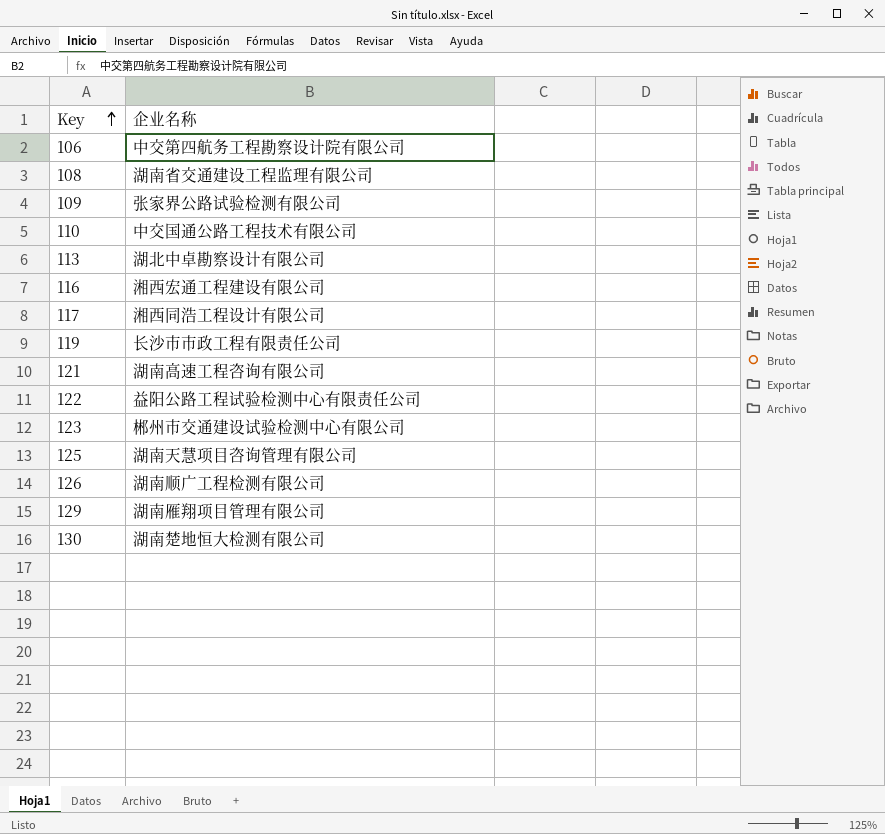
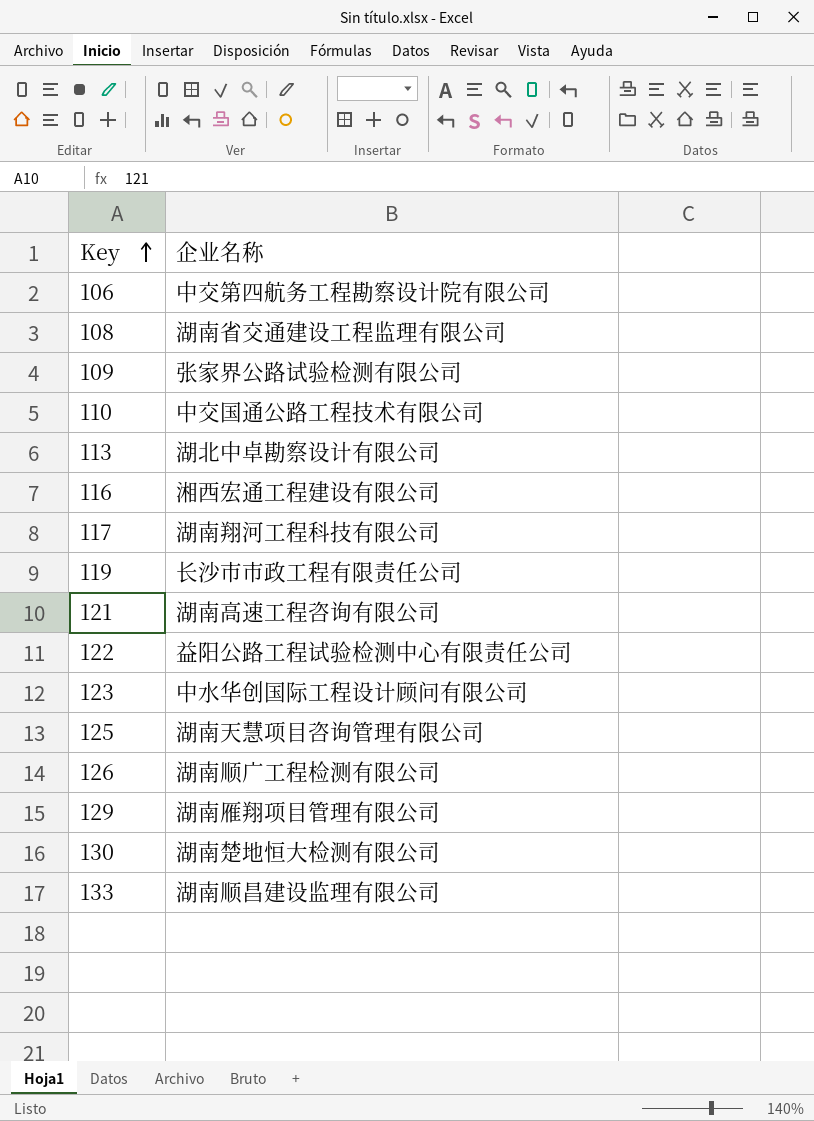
117 | 企业名称: 湘西同浩工程设计有限公司 -> 湖南翔河工程科技有限公司
123 | 企业名称: 郴州市交通建设试验检测中心有限公司 -> 中水华创国际工程设计顾问有限公司
row 133: none -> 湖南顺昌建设监理有限公司

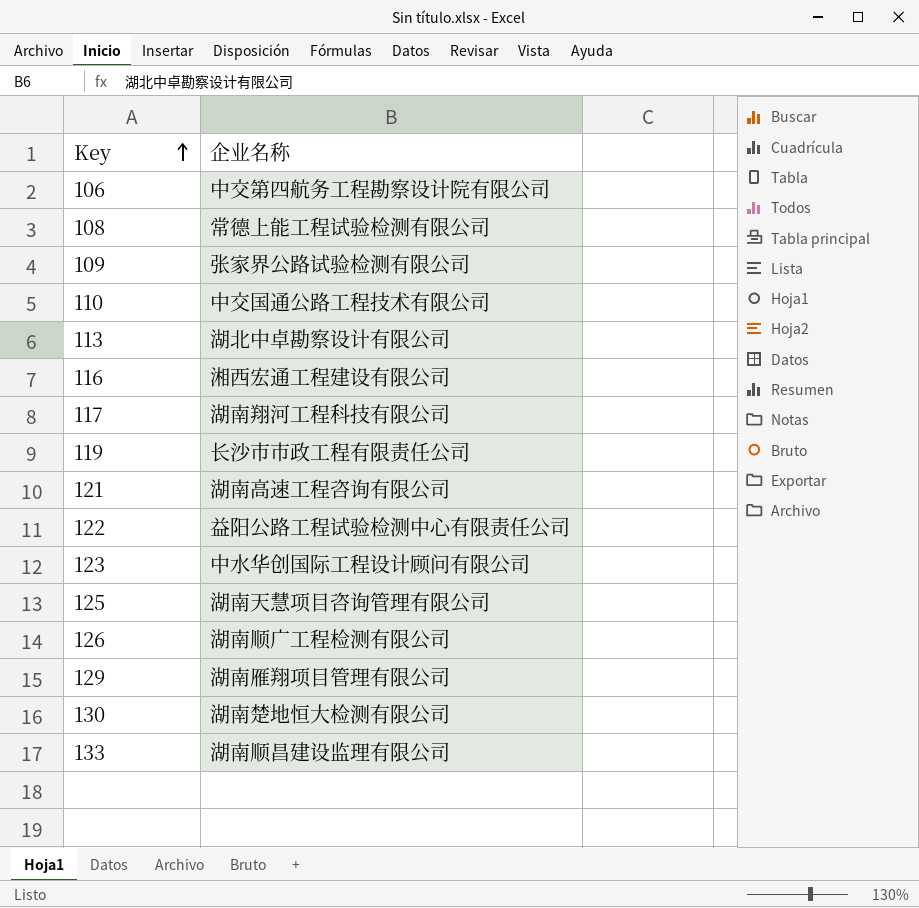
108 | 企业名称: 湖南省交通建设工程监理有限公司 -> 常德上能工程试验检测有限公司

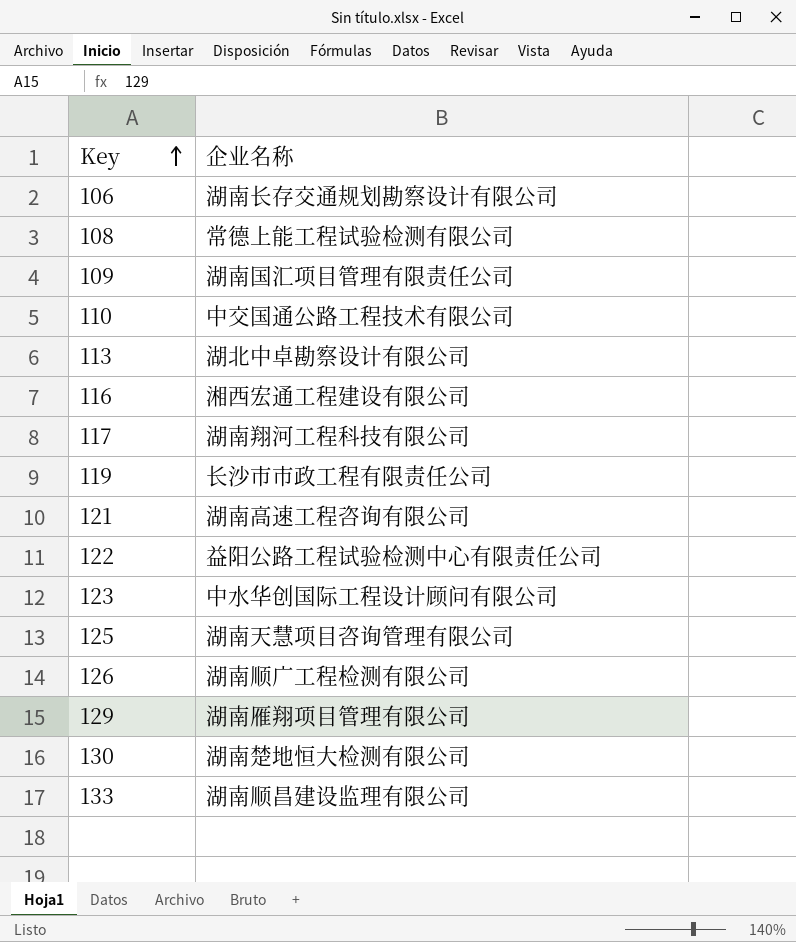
106 | 企业名称: 中交第四航务工程勘察设计院有限公司 -> 湖南长存交通规划勘察设计有限公司
109 | 企业名称: 张家界公路试验检测有限公司 -> 湖南国汇项目管理有限责任公司

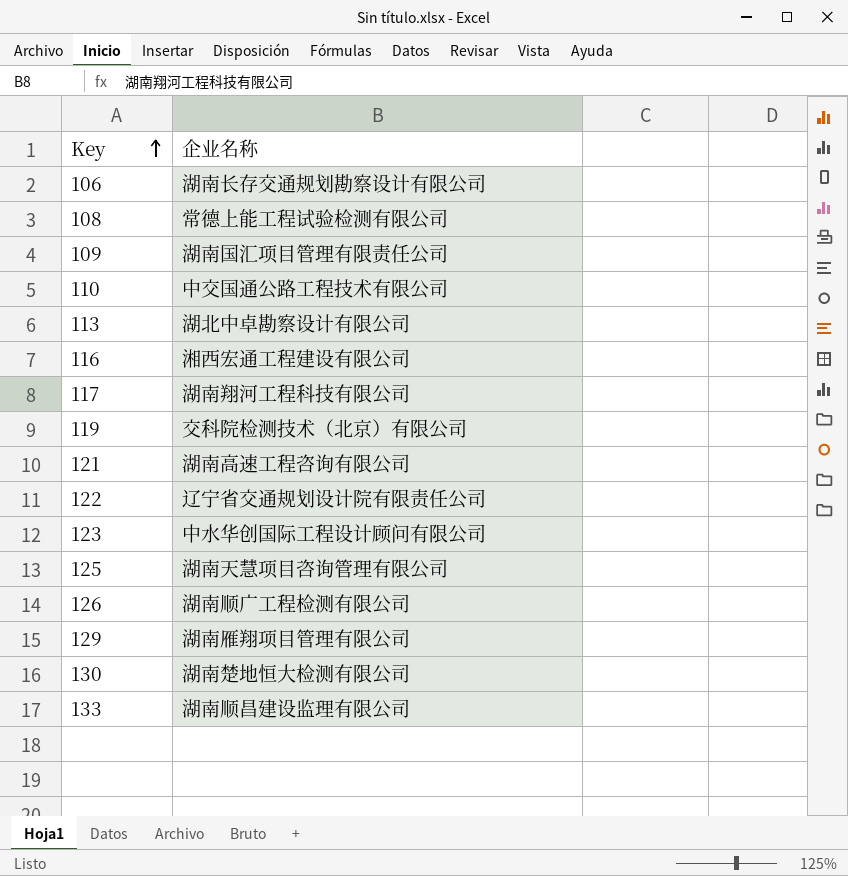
119 | 企业名称: 长沙市市政工程有限责任公司 -> 交科院检测技术（北京）有限公司
122 | 企业名称: 益阳公路工程试验检测中心有限责任公司 -> 辽宁省交通规划设计院有限责任公司

